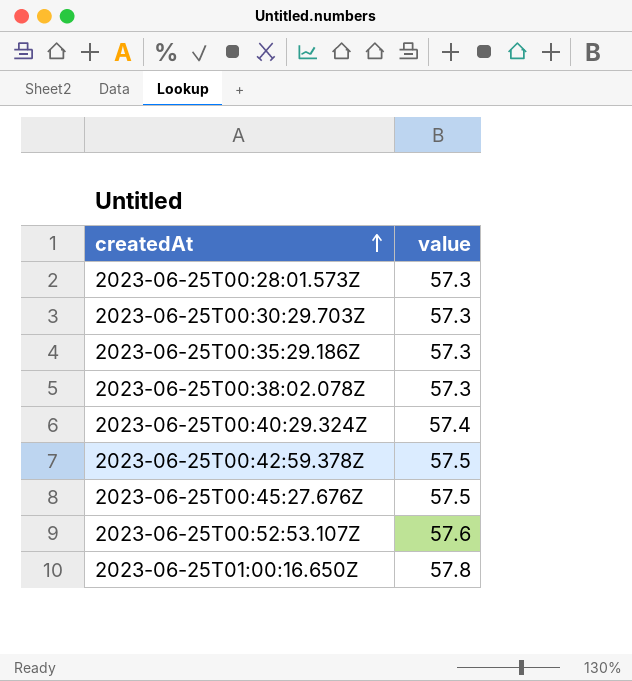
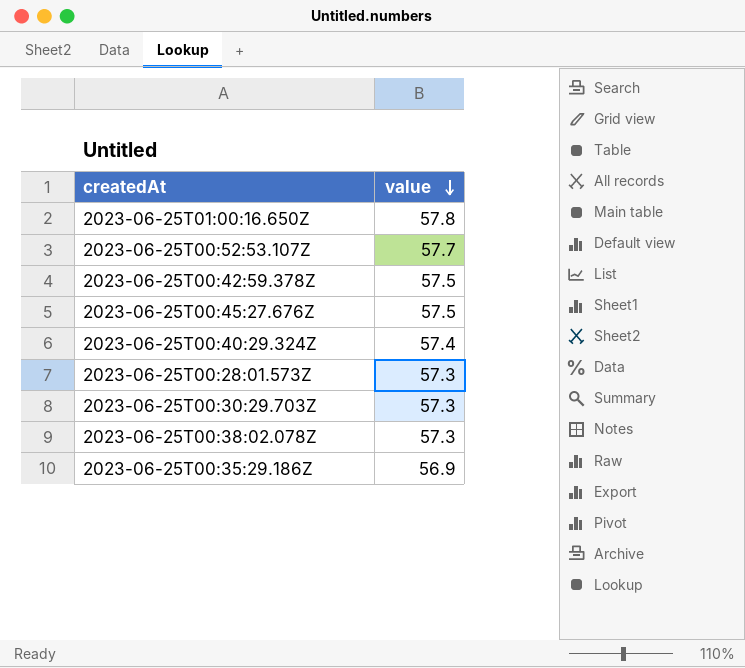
row order: createdAt ascending -> value descending
2023-06-25T00:52:53.107Z | value: 57.6 -> 57.7
2023-06-25T00:35:29.186Z | value: 57.3 -> 56.9

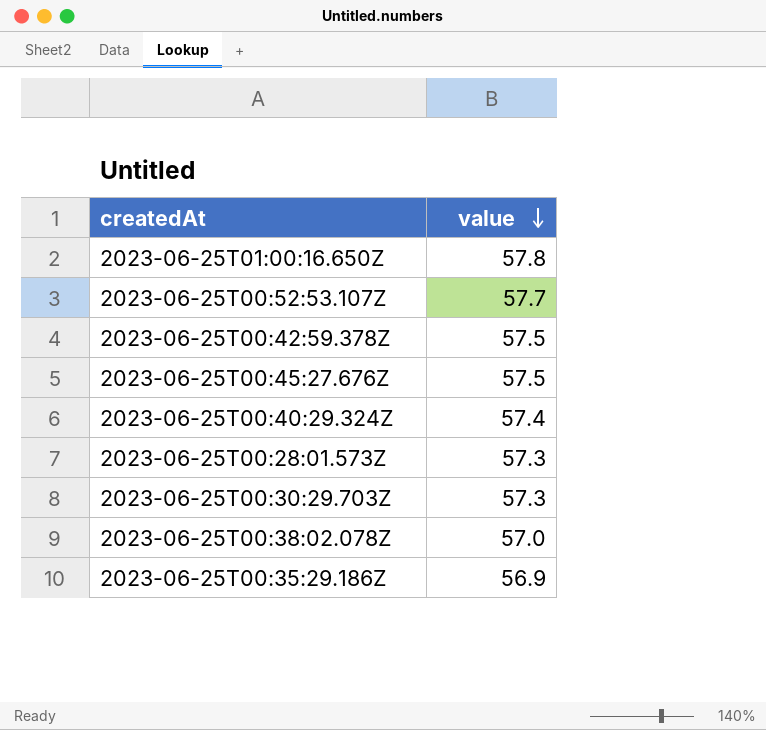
2023-06-25T00:38:02.078Z | value: 57.3 -> 57.0

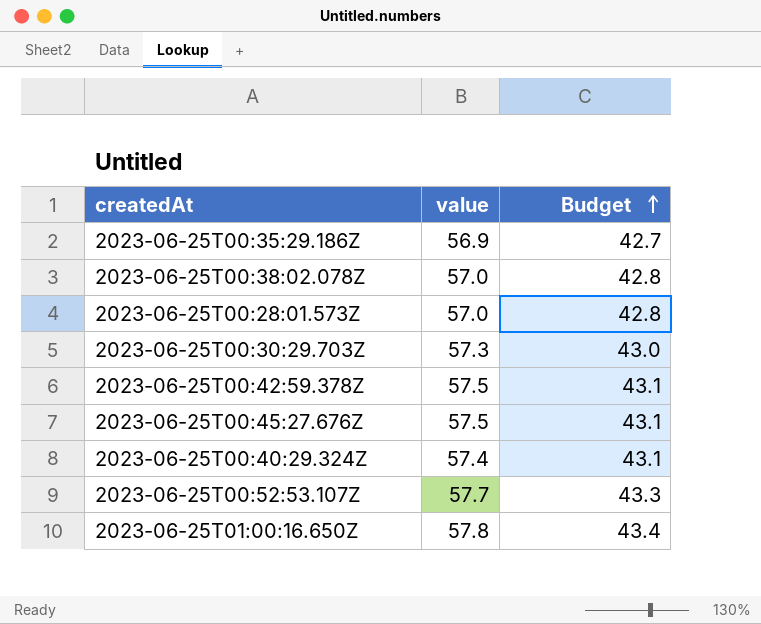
row order: value descending -> Budget ascending
column Budget | formula: none -> [value] * 0.75
2023-06-25T00:28:01.573Z | value: 57.3 -> 57.0

